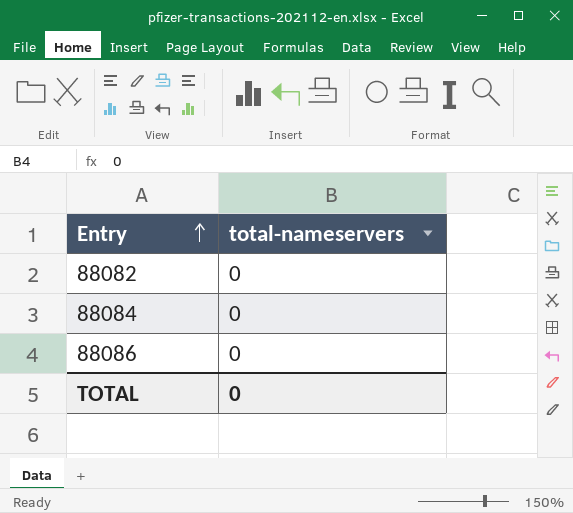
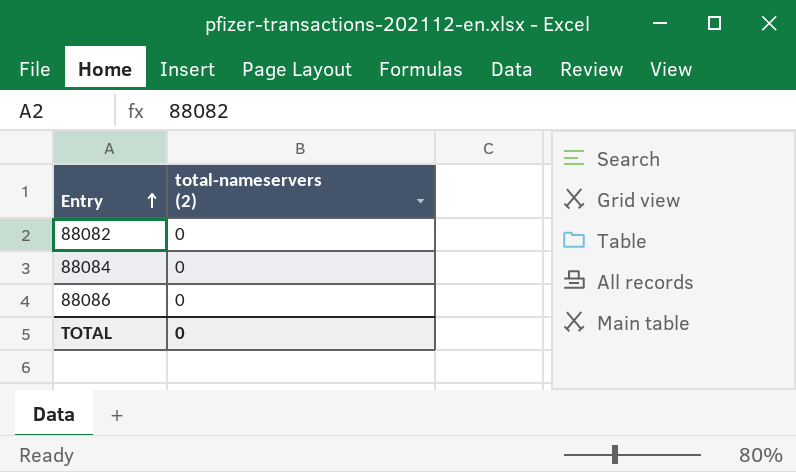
column name: total-nameservers -> total-nameservers (2)

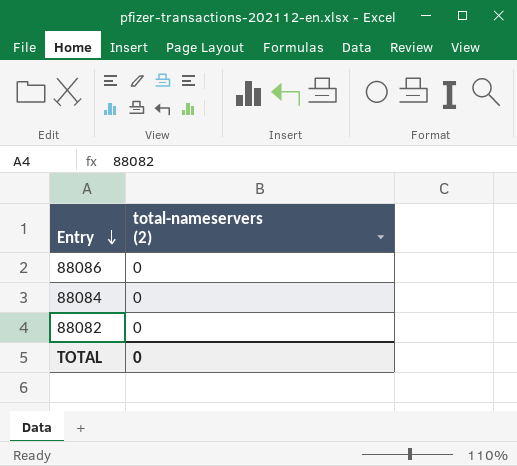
row order: Entry ascending -> Entry descending

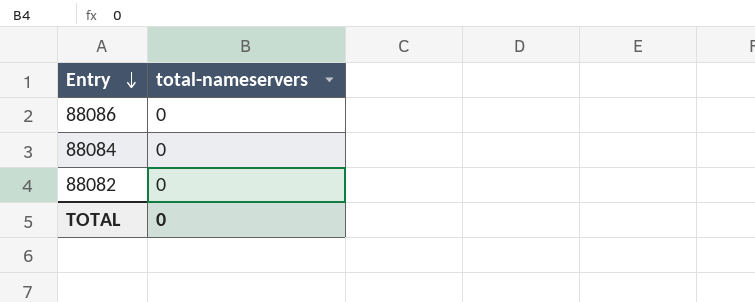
column name: total-nameservers (2) -> total-nameservers

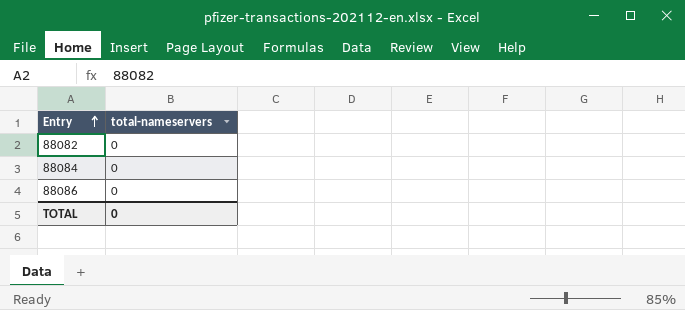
row order: Entry descending -> Entry ascending

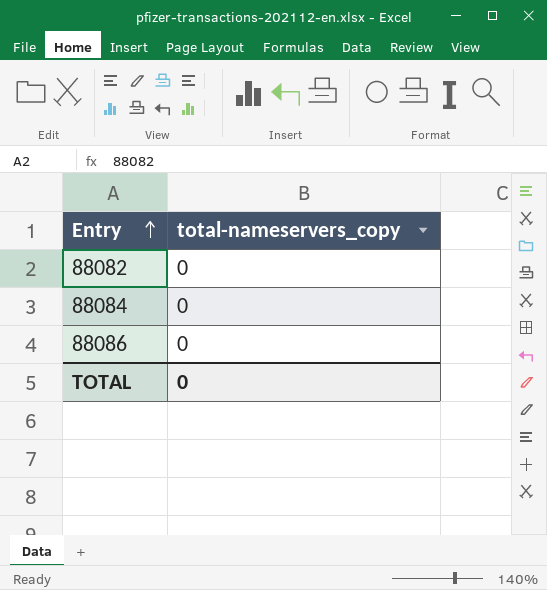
column name: total-nameservers -> total-nameservers_copy

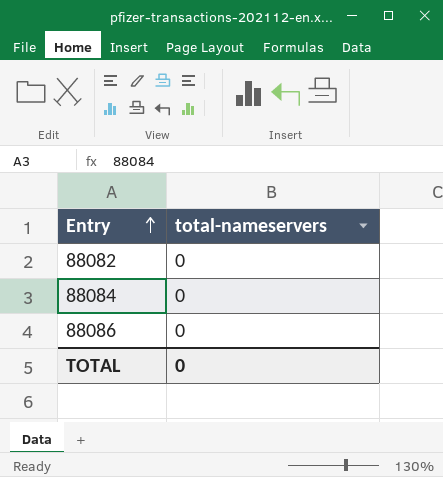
column name: total-nameservers_copy -> total-nameservers

